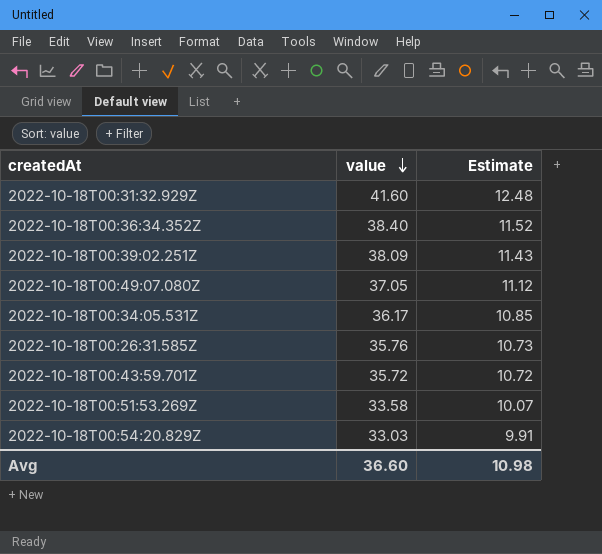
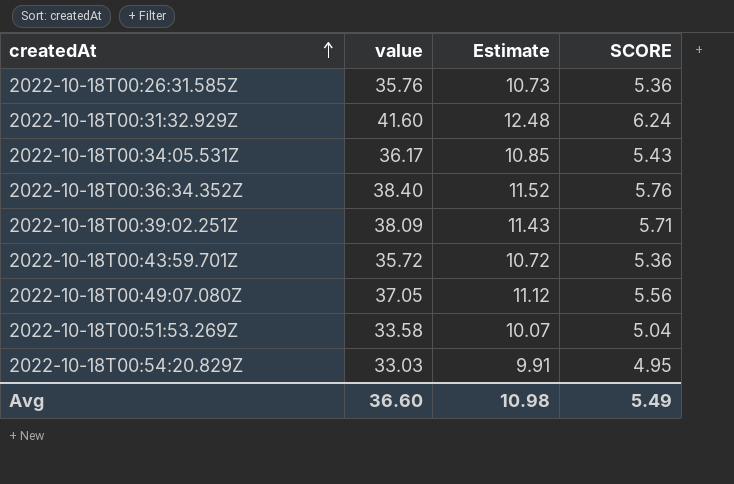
row order: value descending -> createdAt ascending
column SCORE | formula: none -> [value] * 0.15

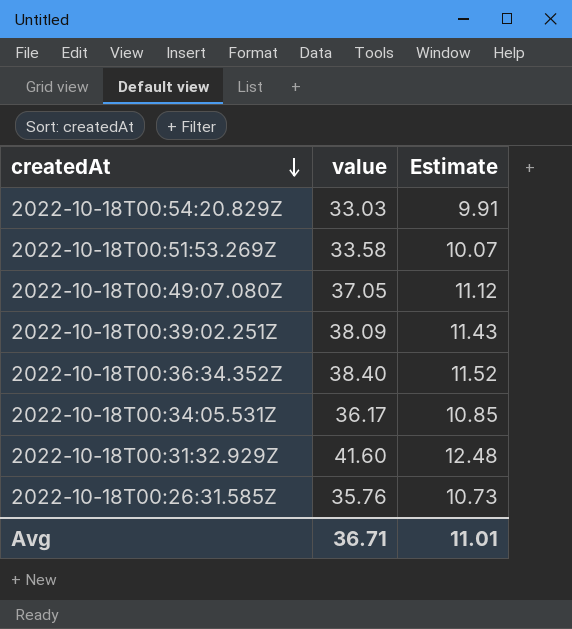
row order: createdAt ascending -> createdAt descending
column SCORE | formula: [value] * 0.15 -> none
row 2022-10-18T00:43:59.701Z: 35.72 | 10.72 | 5.36 -> none
Avg | value: 36.60 -> 36.71
Avg | Estimate: 10.98 -> 11.01

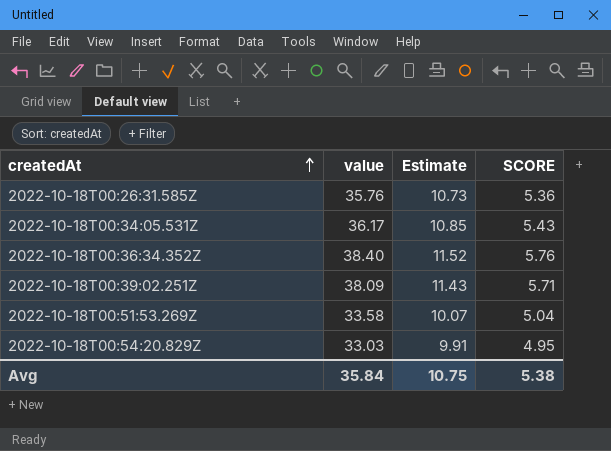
row order: createdAt descending -> createdAt ascending
column SCORE | formula: none -> [value] * 0.15
row 2022-10-18T00:49:07.080Z: 37.05 | 11.12 -> none
row 2022-10-18T00:31:32.929Z: 41.60 | 12.48 -> none
Avg | value: 36.71 -> 35.84
Avg | Estimate: 11.01 -> 10.75

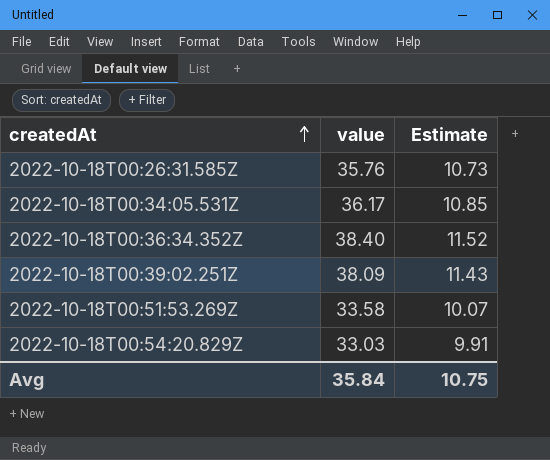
column SCORE | formula: [value] * 0.15 -> none

